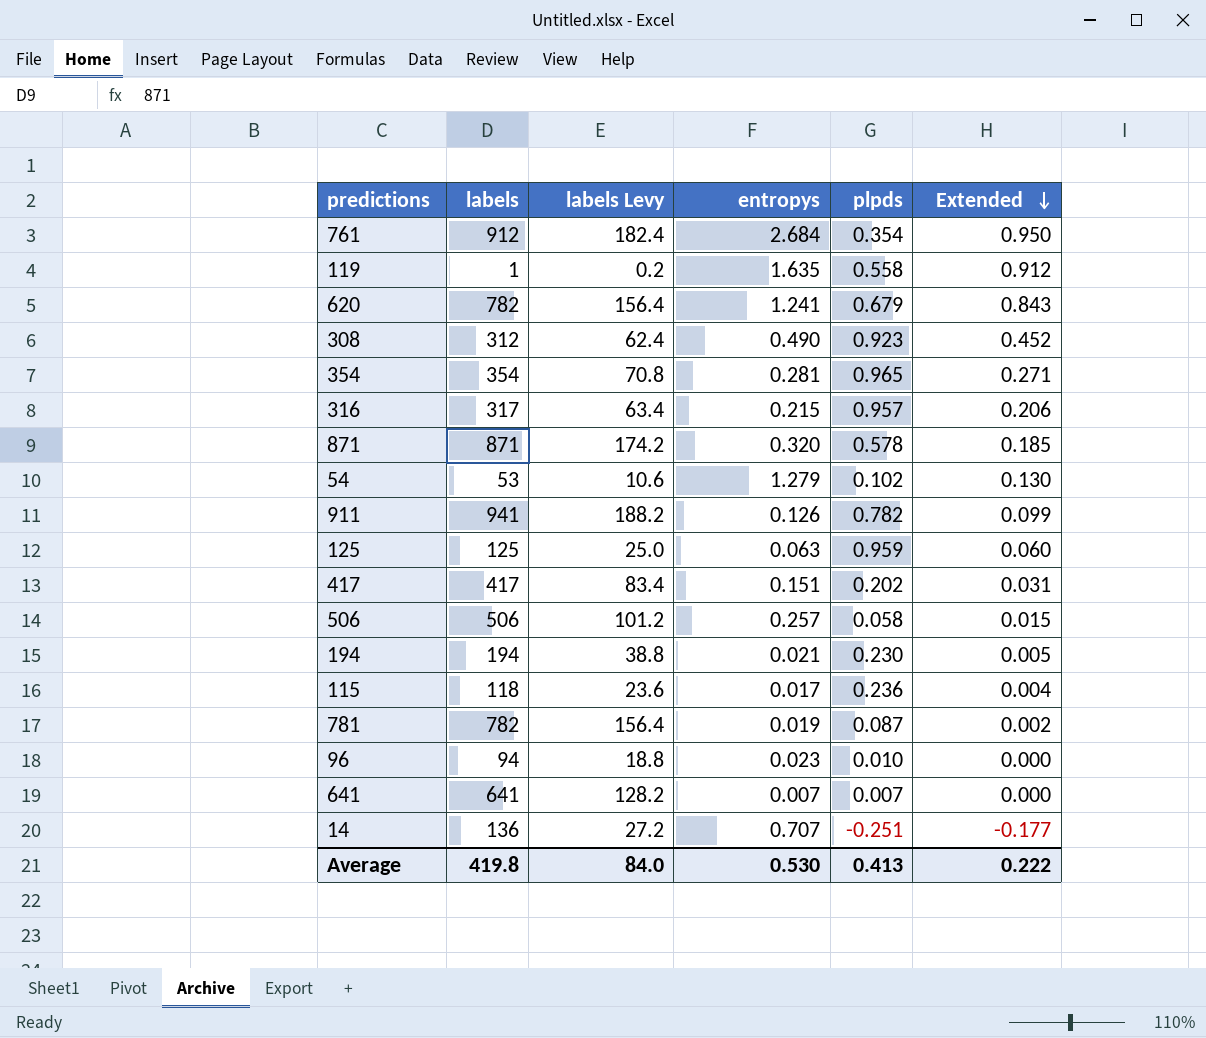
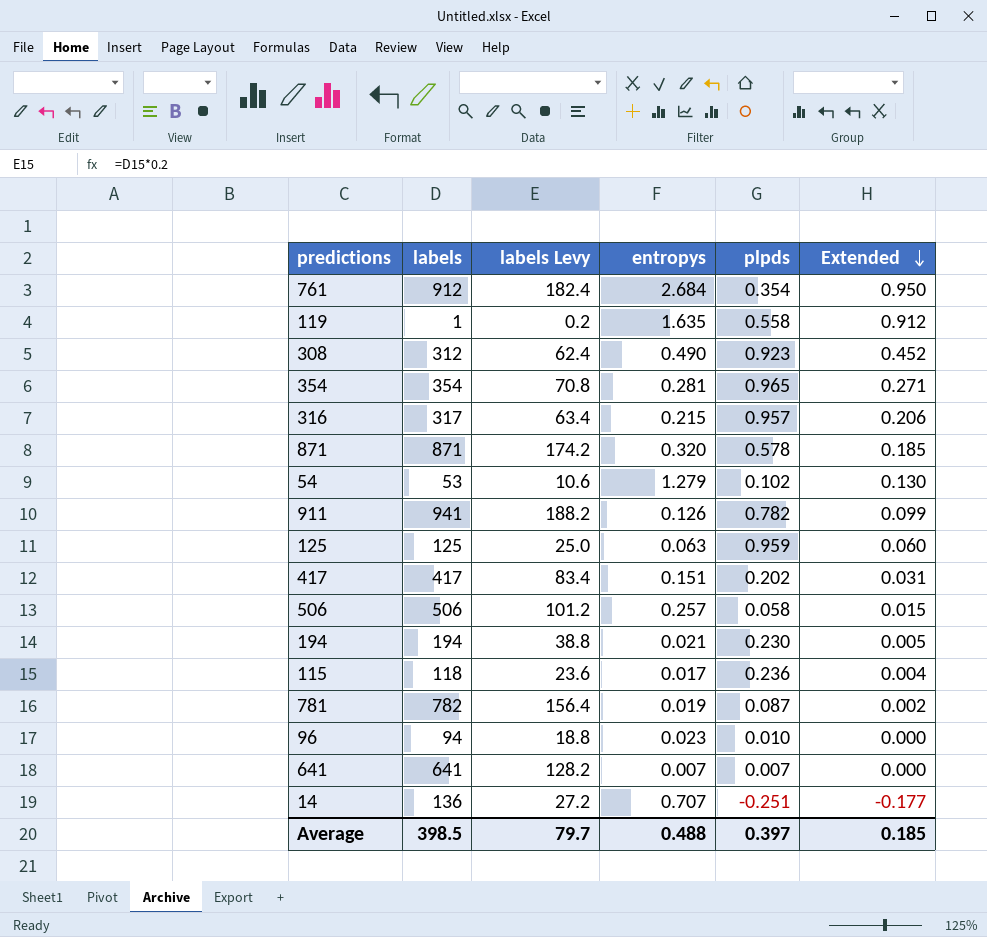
row 620: 782 | 156.4 | 1.241 | 0.679 | 0.843 -> none
Average | labels: 419.8 -> 398.5
Average | labels Levy: 84.0 -> 79.7
Average | entropys: 0.530 -> 0.488
Average | plpds: 0.413 -> 0.397
Average | Extended: 0.222 -> 0.185

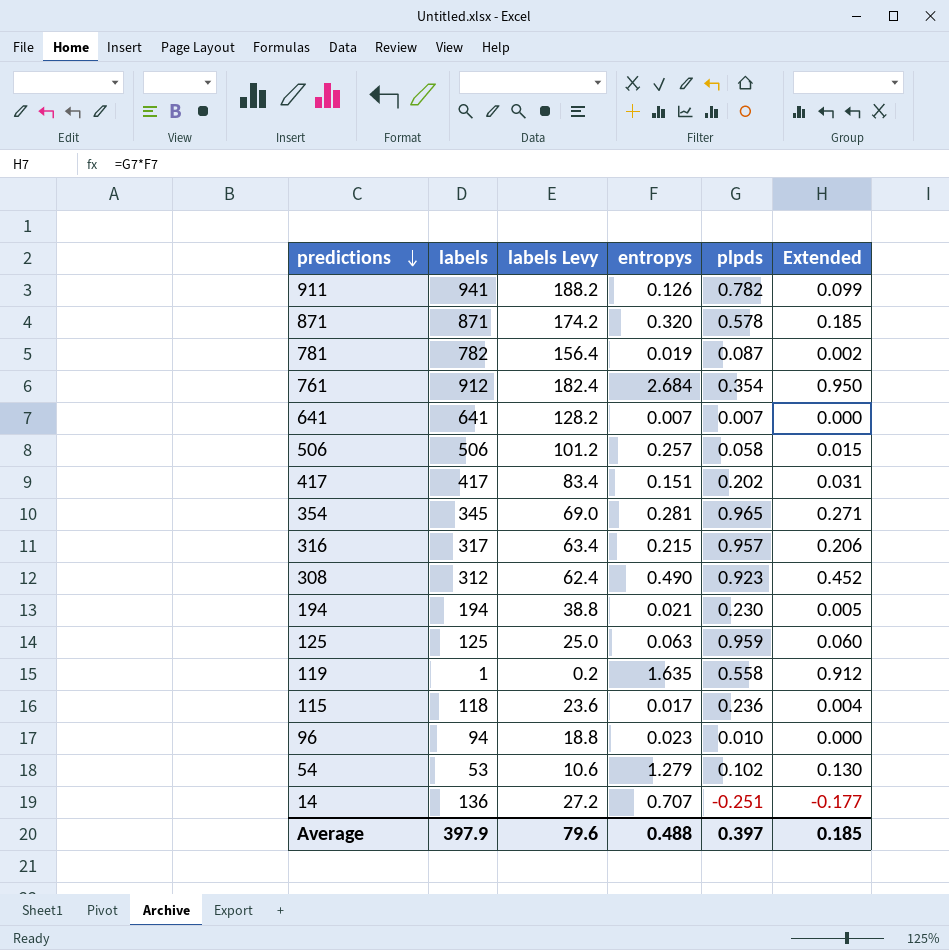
row order: Extended descending -> predictions descending
354 | labels: 354 -> 345
354 | labels Levy: 70.8 -> 69.0
Average | labels: 398.5 -> 397.9
Average | labels Levy: 79.7 -> 79.6

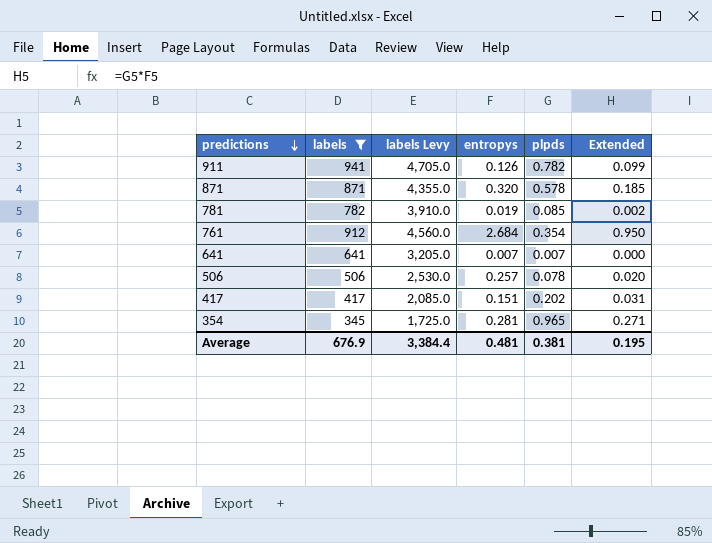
filter: none -> labels >= 345
column labels Levy | formula: [labels] * 0.2 -> [labels] * 5
781 | plpds: 0.087 -> 0.085
506 | plpds: 0.058 -> 0.078
506 | Extended: 0.015 -> 0.020
Average | labels: 397.9 -> 676.9
Average | labels Levy: 79.6 -> 3,384.4
Average | entropys: 0.488 -> 0.481
Average | plpds: 0.397 -> 0.381
Average | Extended: 0.185 -> 0.195

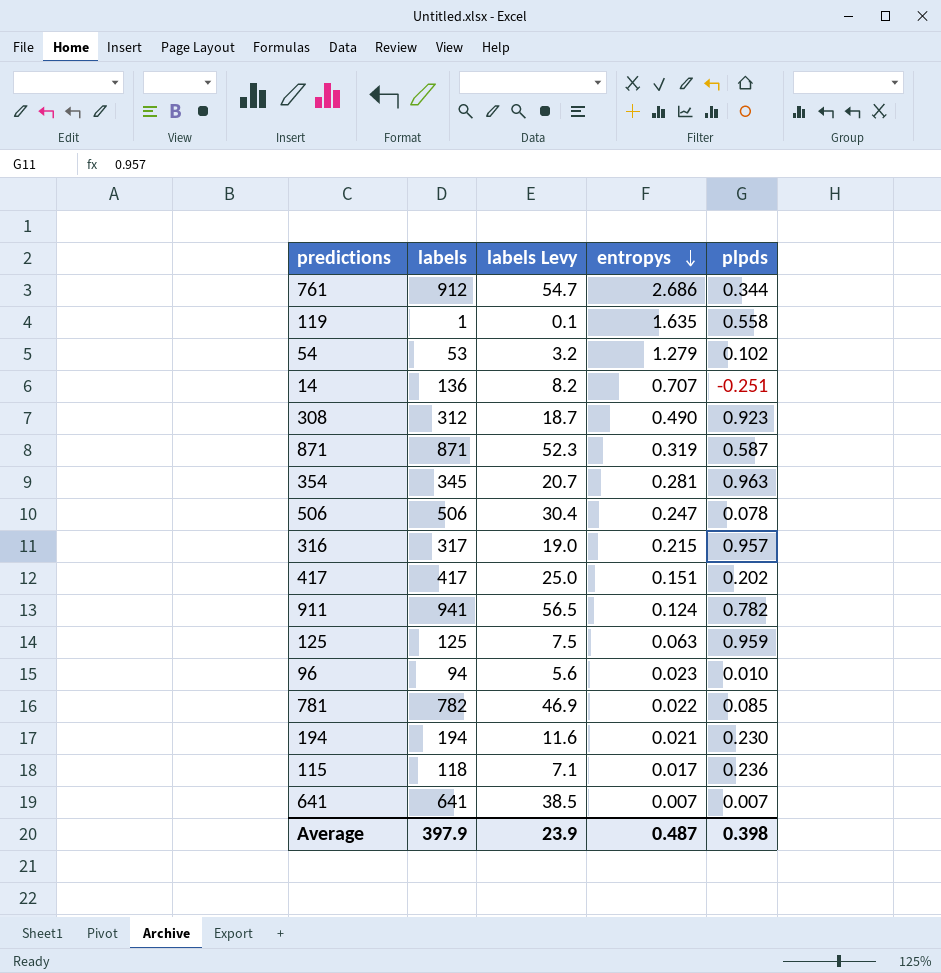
filter: labels >= 345 -> none
row order: predictions descending -> entropys descending
column Extended | formula: [entropys] * [plpds] -> none
column labels Levy | formula: [labels] * 5 -> [labels] * 0.06
761 | entropys: 2.684 -> 2.686
761 | plpds: 0.354 -> 0.344
871 | entropys: 0.320 -> 0.319
871 | plpds: 0.578 -> 0.587
354 | plpds: 0.965 -> 0.963
506 | entropys: 0.257 -> 0.247
911 | entropys: 0.126 -> 0.124
781 | entropys: 0.019 -> 0.022
Average | labels: 676.9 -> 397.9
Average | labels Levy: 3,384.4 -> 23.9
Average | entropys: 0.481 -> 0.487
Average | plpds: 0.381 -> 0.398

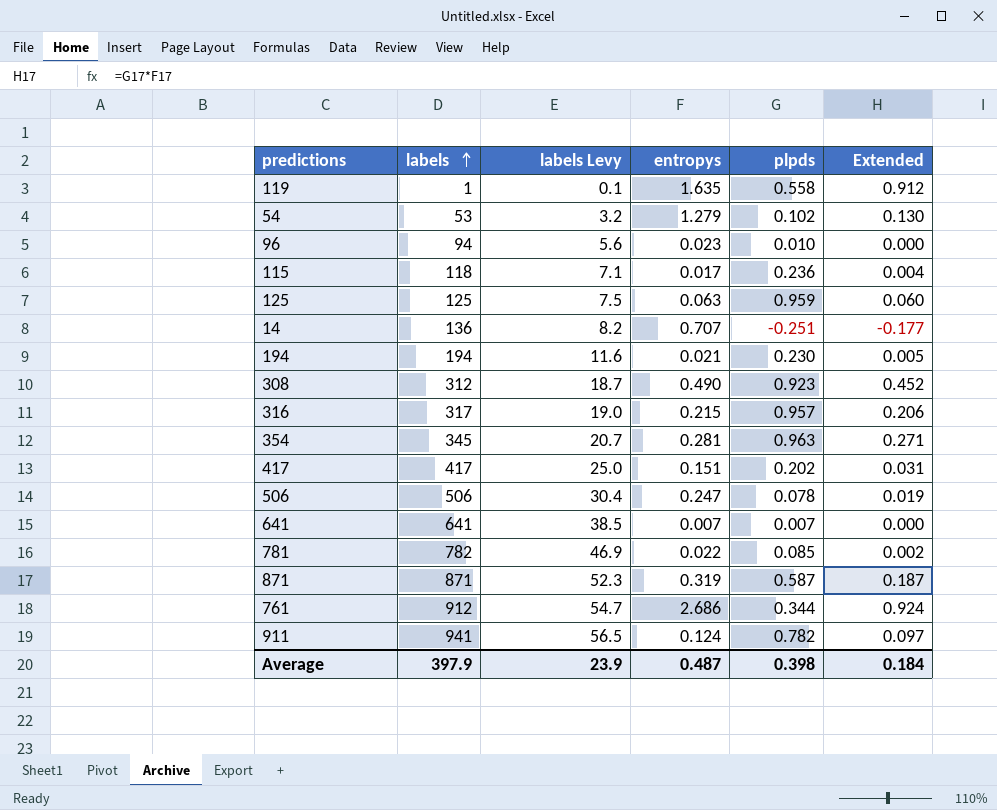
row order: entropys descending -> labels ascending
column Extended | formula: none -> [entropys] * [plpds]

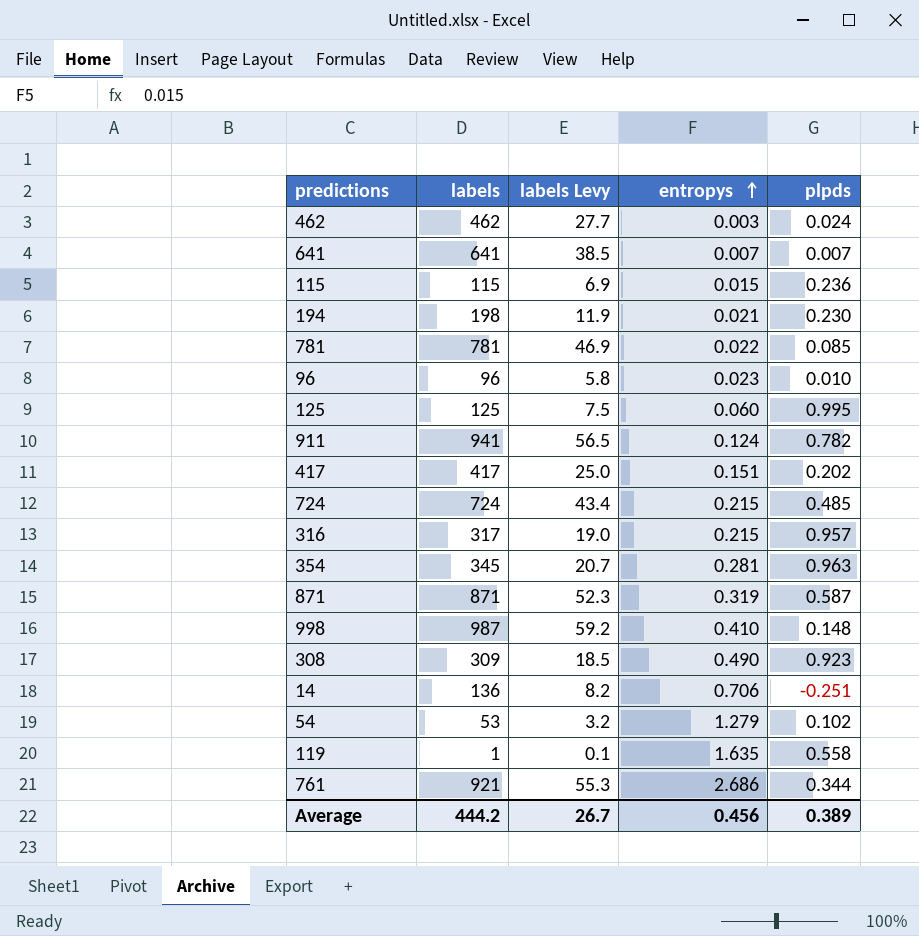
row order: labels ascending -> entropys ascending
column Extended | formula: [entropys] * [plpds] -> none
row 506: 506 | 30.4 | 0.247 | 0.078 | 0.019 -> none
row 462: none -> 462 | 27.7 | 0.003 | 0.024
115 | labels: 118 -> 115
115 | labels Levy: 7.1 -> 6.9
115 | entropys: 0.017 -> 0.015
194 | labels: 194 -> 198
194 | labels Levy: 11.6 -> 11.9
781 | labels: 782 -> 781
96 | labels: 94 -> 96
96 | labels Levy: 5.6 -> 5.8
125 | entropys: 0.063 -> 0.060
125 | plpds: 0.959 -> 0.995
row 724: none -> 724 | 43.4 | 0.215 | 0.485
row 998: none -> 987 | 59.2 | 0.410 | 0.148
308 | labels: 312 -> 309
308 | labels Levy: 18.7 -> 18.5
14 | entropys: 0.707 -> 0.706
761 | labels: 912 -> 921
761 | labels Levy: 54.7 -> 55.3
Average | labels: 397.9 -> 444.2
Average | labels Levy: 23.9 -> 26.7
Average | entropys: 0.487 -> 0.456
Average | plpds: 0.398 -> 0.389

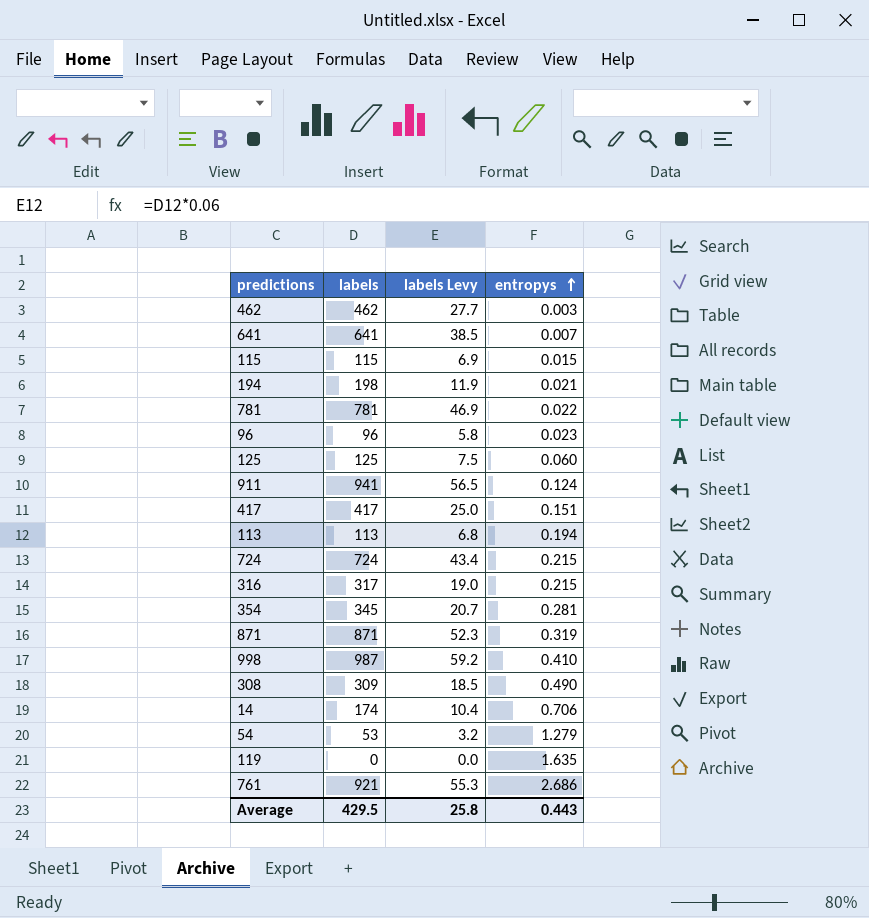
column plpds | position: 5 -> none
row 113: none -> 113 | 6.8 | 0.194
14 | labels: 136 -> 174
14 | labels Levy: 8.2 -> 10.4
119 | labels: 1 -> 0
119 | labels Levy: 0.1 -> 0.0
Average | labels: 444.2 -> 429.5
Average | labels Levy: 26.7 -> 25.8
Average | entropys: 0.456 -> 0.443

